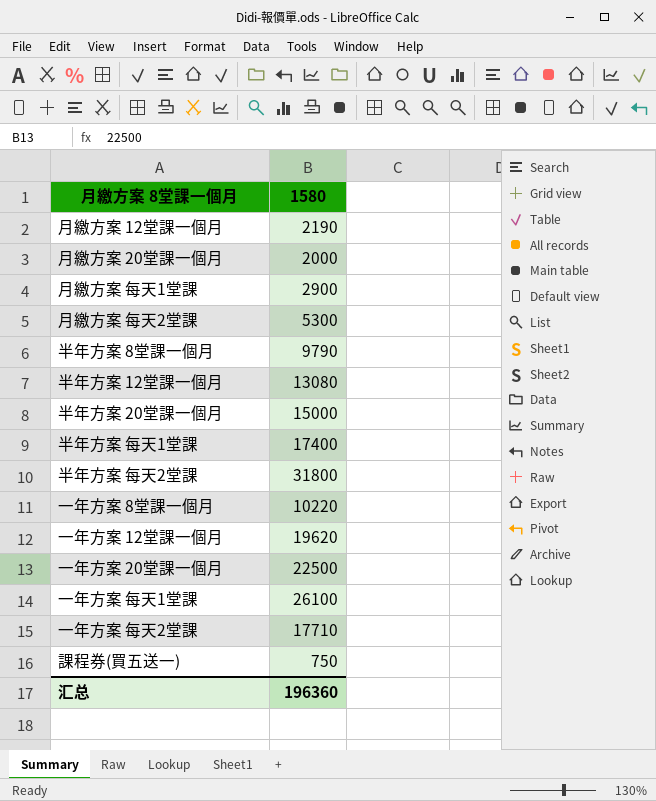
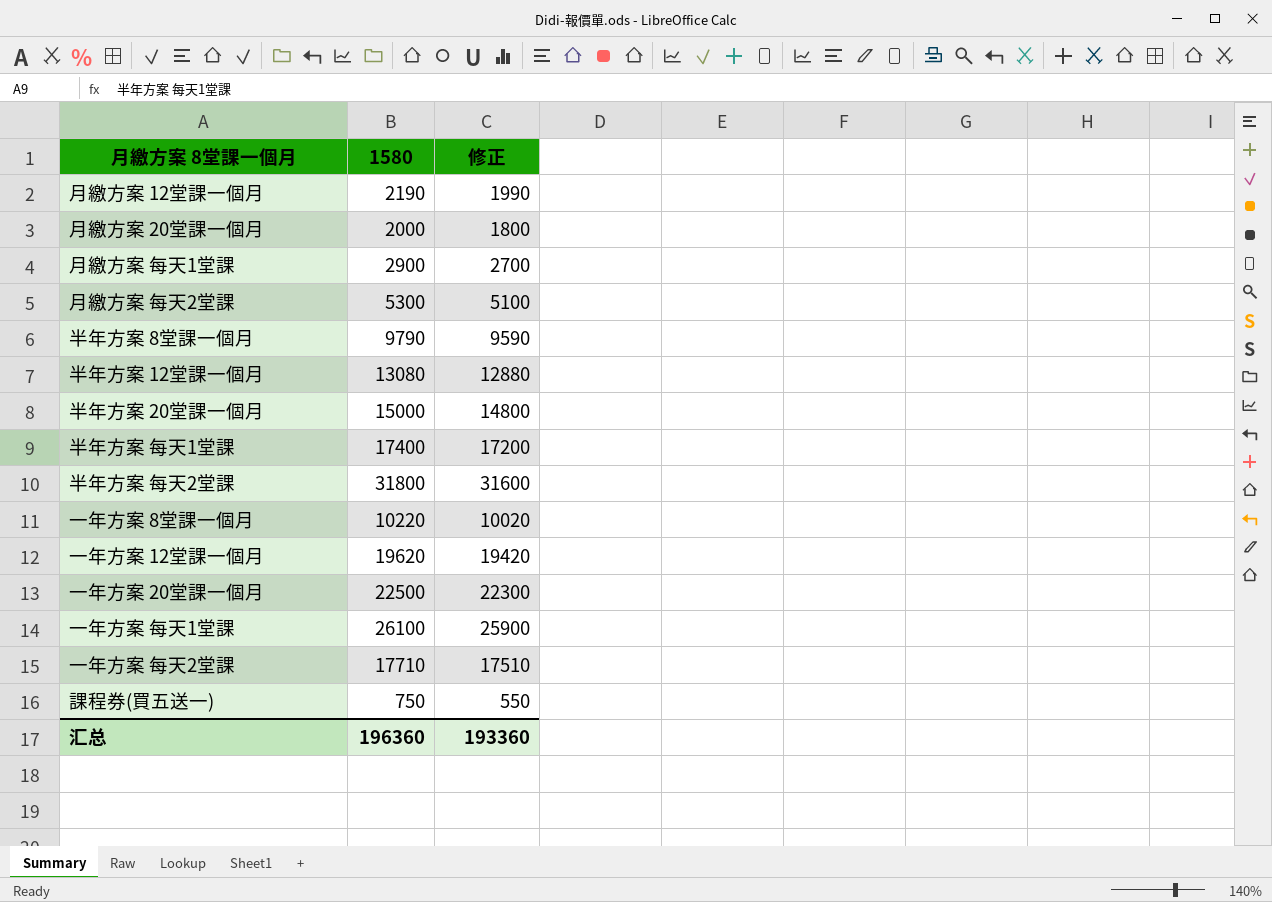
column 修正 | formula: none -> [1580] - 200

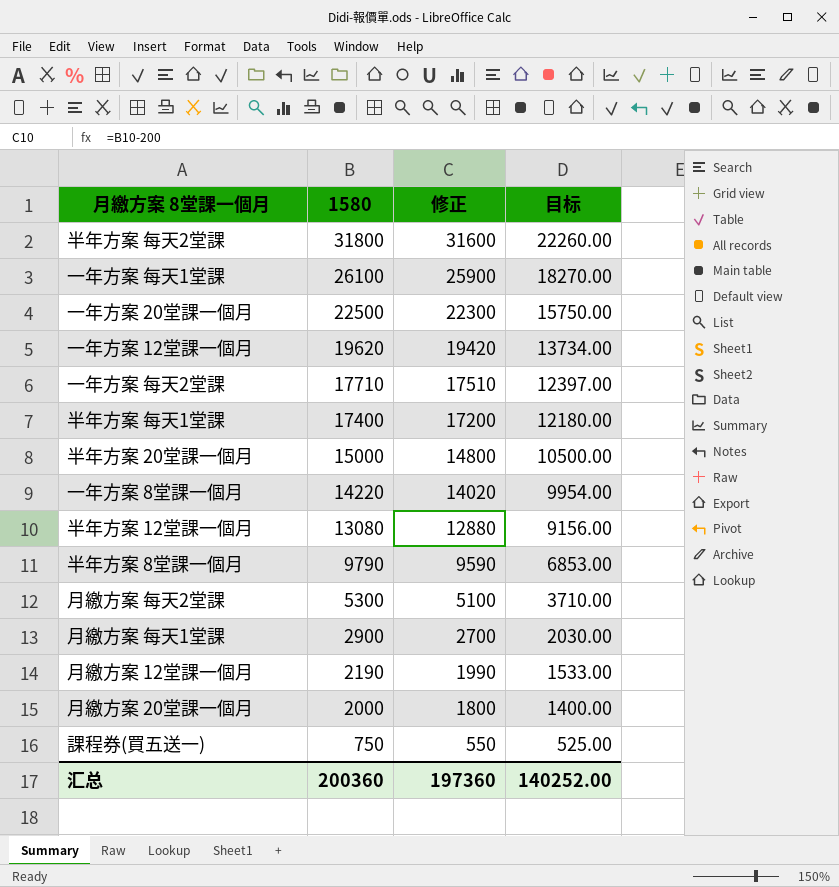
row order: none -> 1580 descending
column 目标 | formula: none -> [1580] * 0.7
一年方案 8堂課一個月 | 1580: 10220 -> 14220
一年方案 8堂課一個月 | 修正: 10020 -> 14020
汇总 | 1580: 196360 -> 200360
汇总 | 修正: 193360 -> 197360

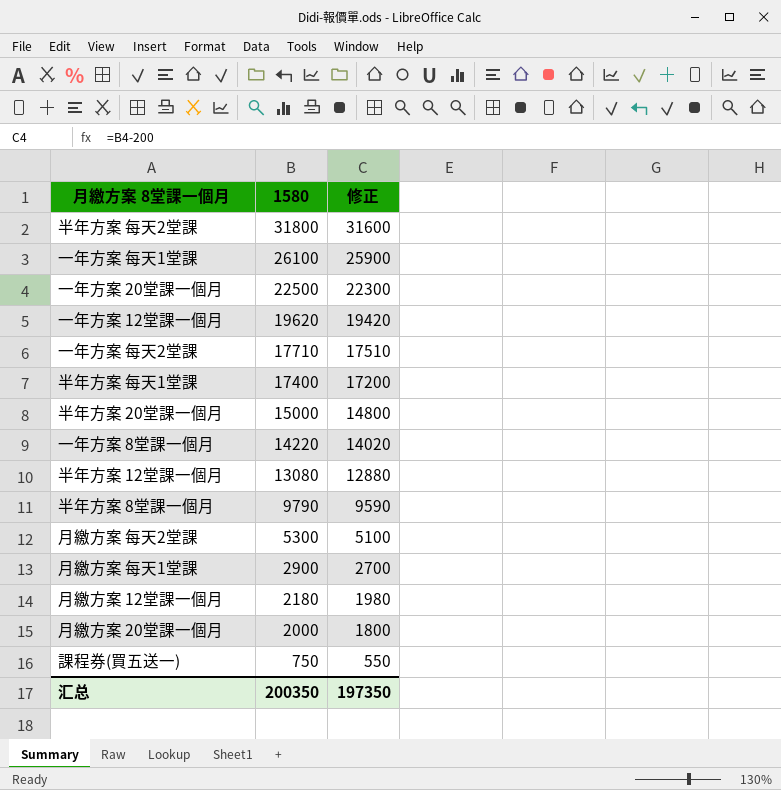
column 目标 | formula: [1580] * 0.7 -> none
月繳方案 12堂課一個月 | 1580: 2190 -> 2180
月繳方案 12堂課一個月 | 修正: 1990 -> 1980
汇总 | 1580: 200360 -> 200350
汇总 | 修正: 197360 -> 197350

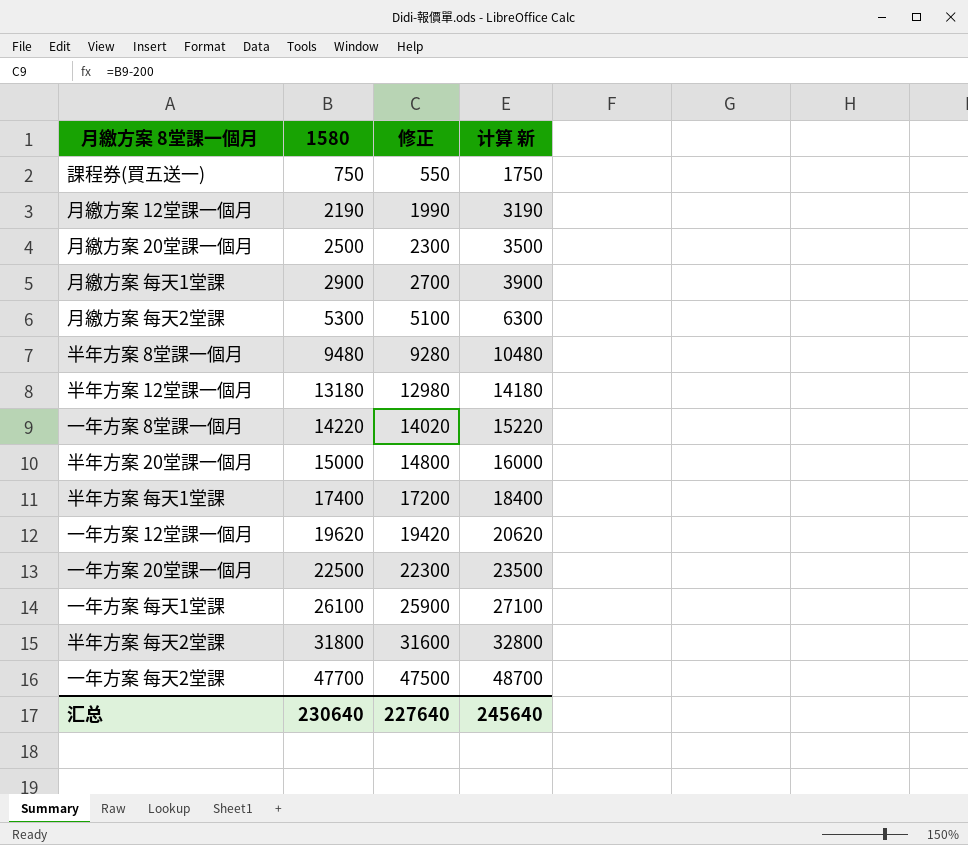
row order: 1580 descending -> 1580 ascending
column 计算 新 | formula: none -> [1580] + 1000
月繳方案 12堂課一個月 | 1580: 2180 -> 2190
月繳方案 12堂課一個月 | 修正: 1980 -> 1990
月繳方案 20堂課一個月 | 1580: 2000 -> 2500
月繳方案 20堂課一個月 | 修正: 1800 -> 2300
半年方案 8堂課一個月 | 1580: 9790 -> 9480
半年方案 8堂課一個月 | 修正: 9590 -> 9280
半年方案 12堂課一個月 | 1580: 13080 -> 13180
半年方案 12堂課一個月 | 修正: 12880 -> 12980
一年方案 每天2堂課 | 1580: 17710 -> 47700
一年方案 每天2堂課 | 修正: 17510 -> 47500
汇总 | 1580: 200350 -> 230640
汇总 | 修正: 197350 -> 227640

